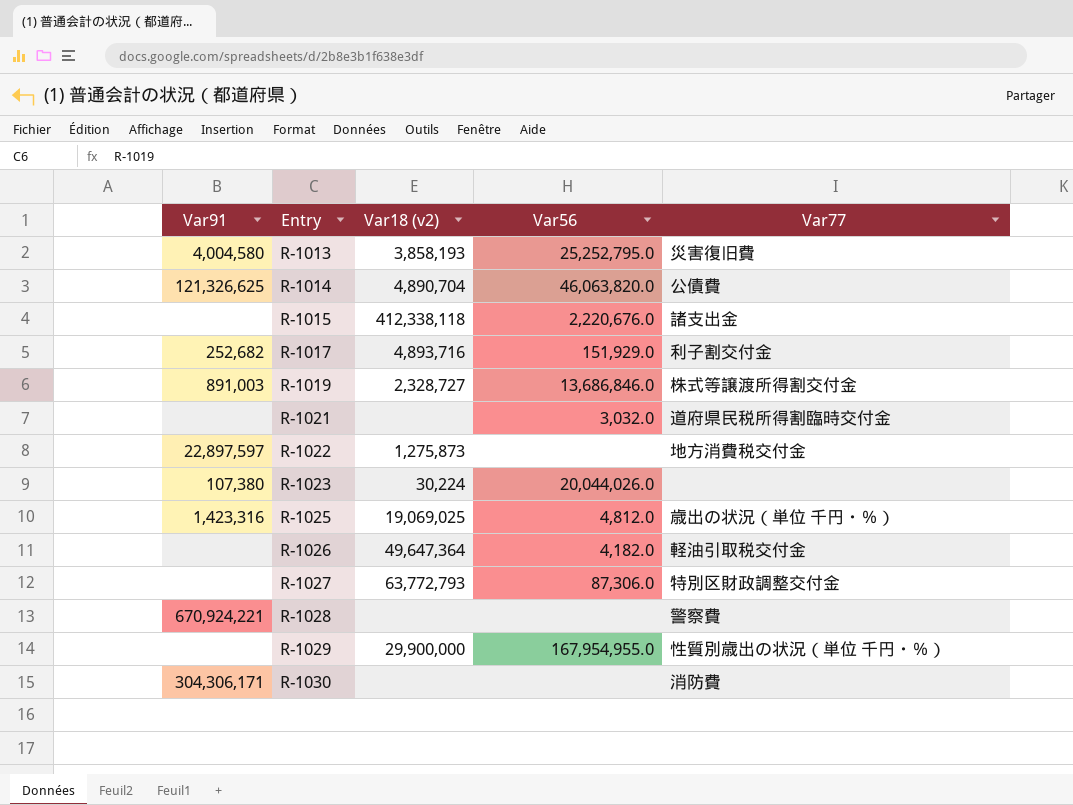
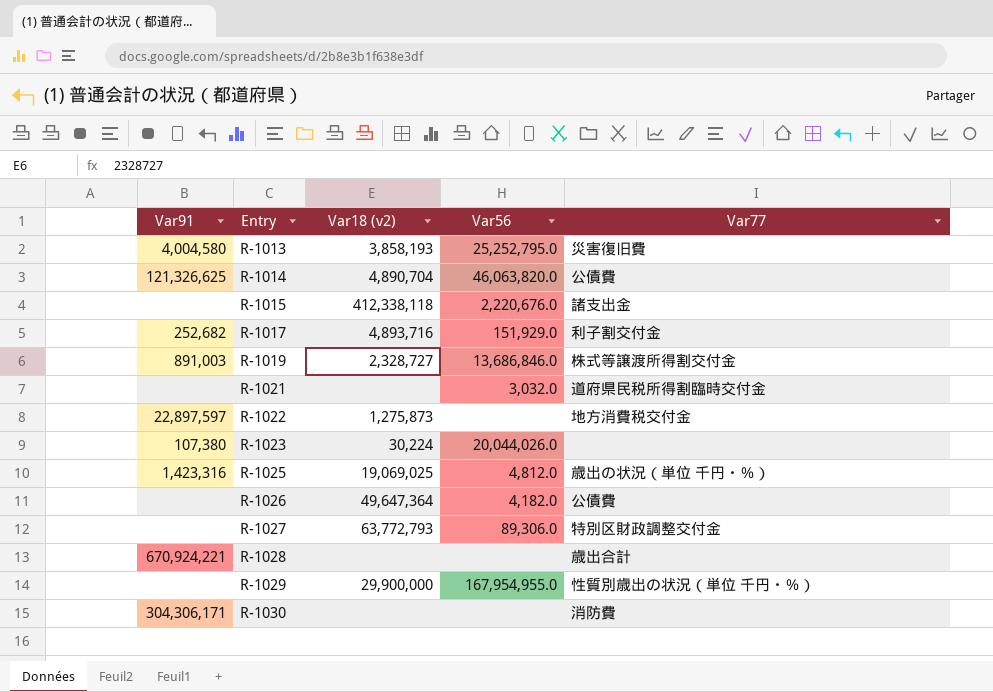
R-1026 | Var77: 軽油引取税交付金 -> 公債費
R-1027 | Var56: 87,306.0 -> 89,306.0
R-1028 | Var77: 警察費 -> 歳出合計

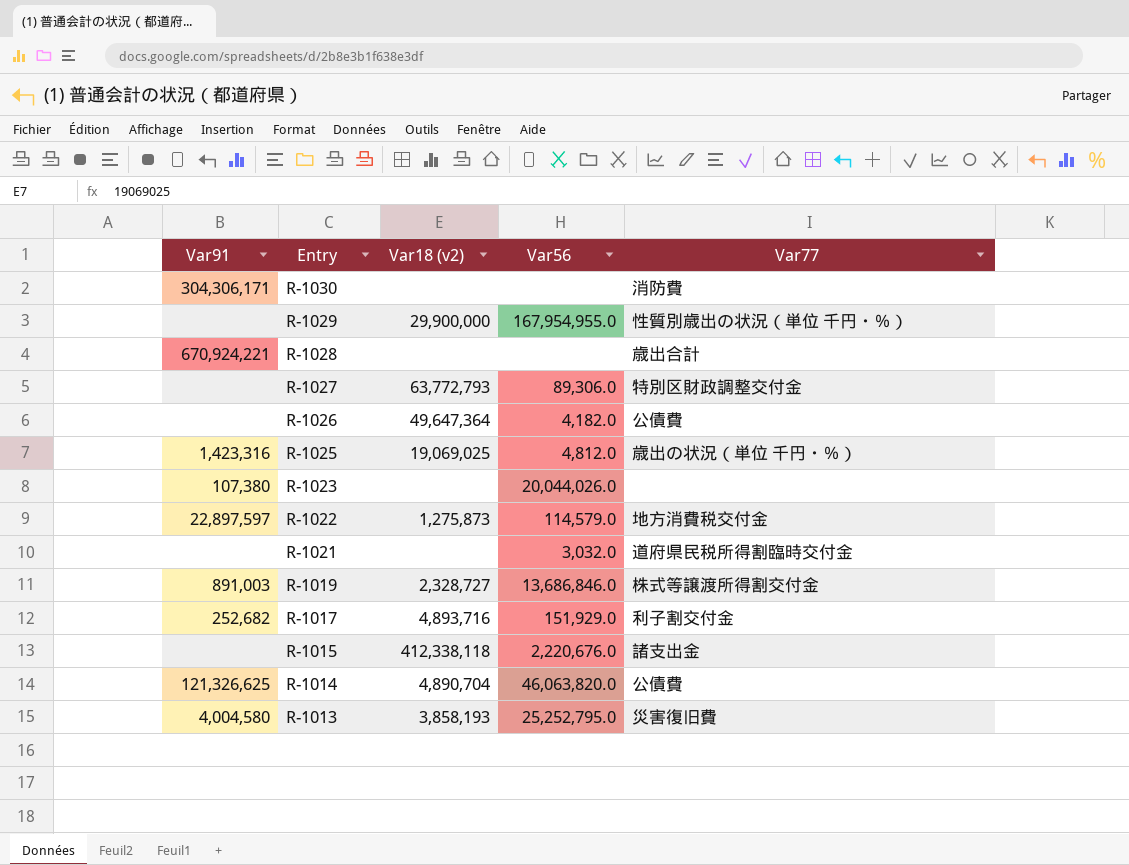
row order: Entry ascending -> Entry descending
R-1023 | Var18 (v2): 30,224 -> none
R-1022 | Var56: none -> 114,579.0

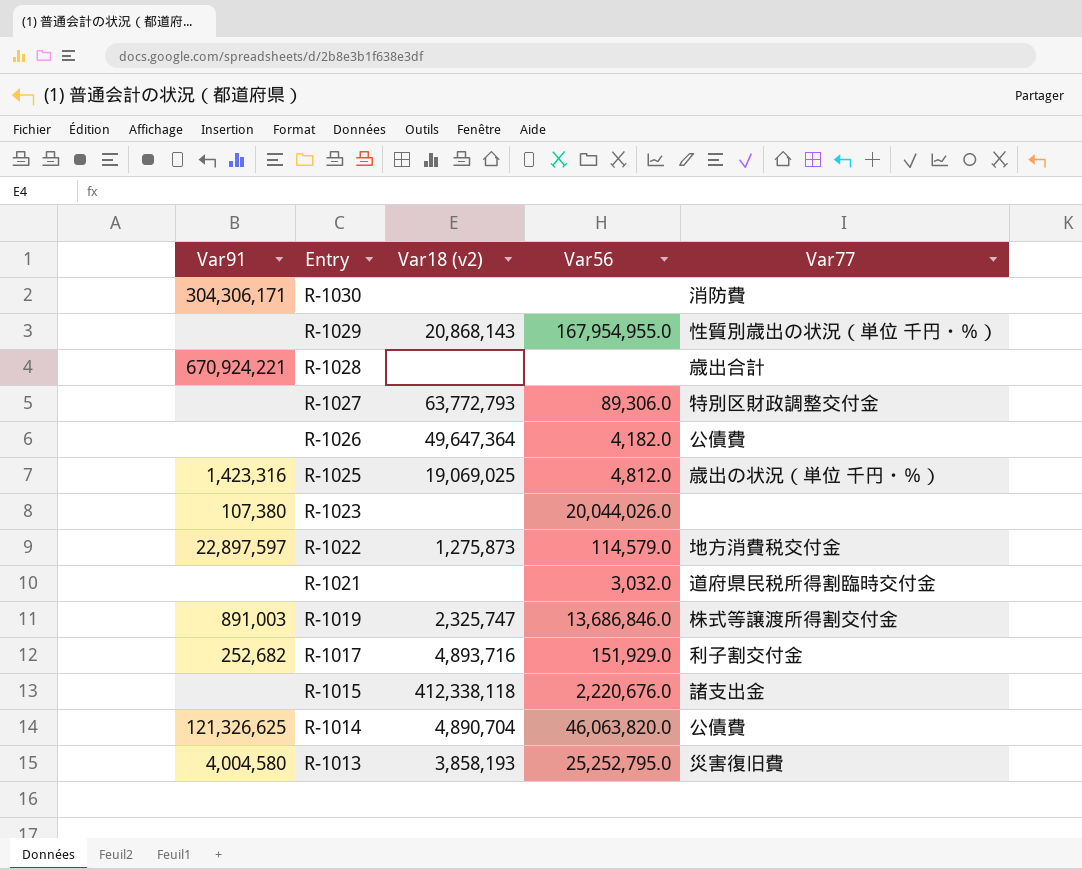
R-1029 | Var18 (v2): 29,900,000 -> 20,868,143
R-1019 | Var18 (v2): 2,328,727 -> 2,325,747

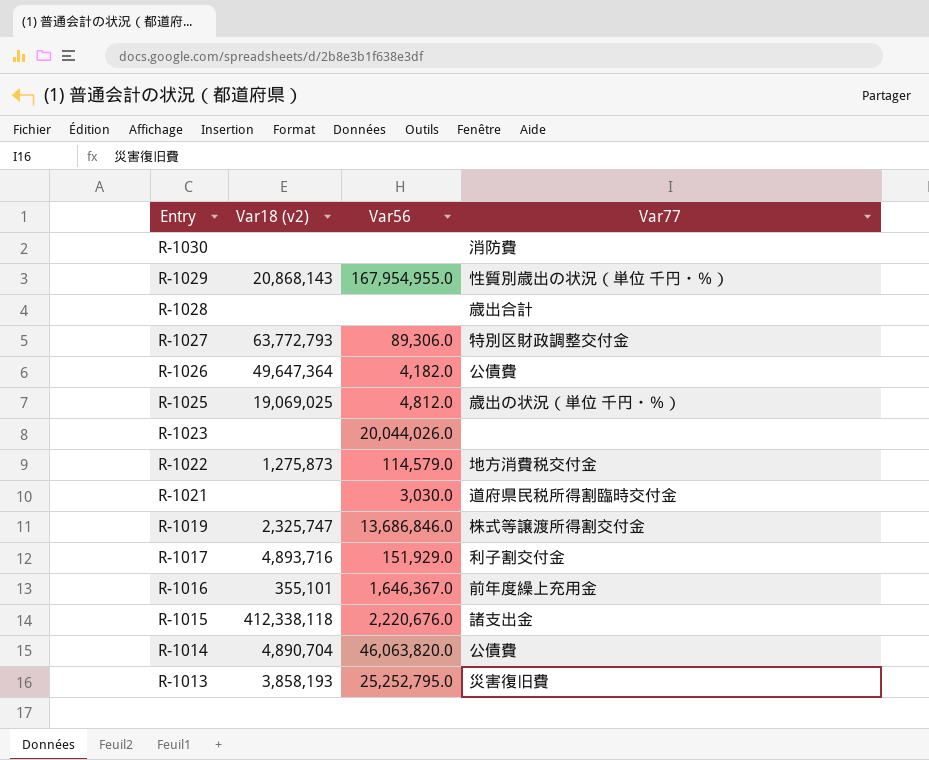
column Var91 | position: 1 -> none
R-1021 | Var56: 3,032.0 -> 3,030.0
row R-1016: none -> 355,101 | 1,646,367.0 | 前年度繰上充用金

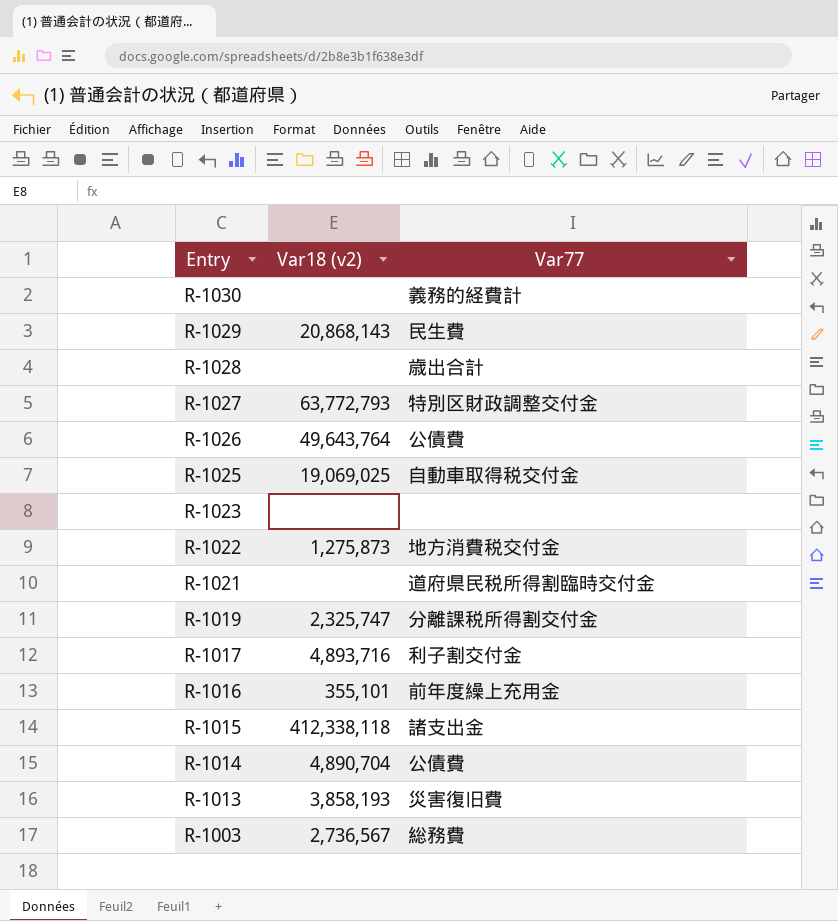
column Var56 | position: 3 -> none
R-1030 | Var77: 消防費 -> 義務的経費計
R-1029 | Var77: 性質別歳出の状況（単位 千円・％） -> 民生費
R-1026 | Var18 (v2): 49,647,364 -> 49,643,764
R-1025 | Var77: 歳出の状況（単位 千円・％） -> 自動車取得税交付金
R-1019 | Var77: 株式等譲渡所得割交付金 -> 分離課税所得割交付金
row R-1003: none -> 2,736,567 | 総務費

